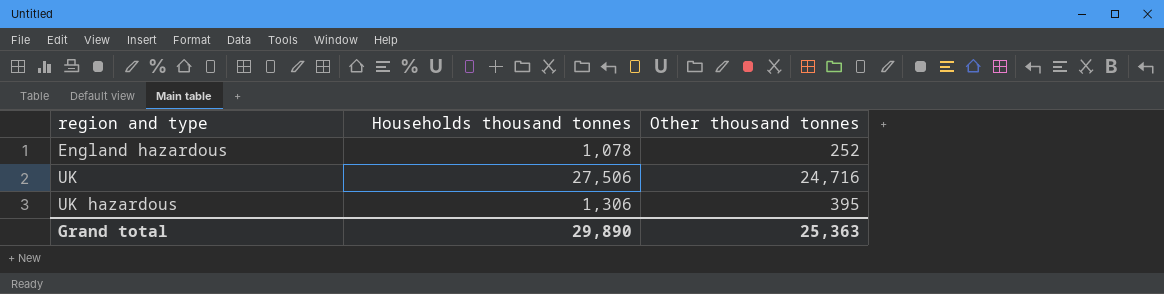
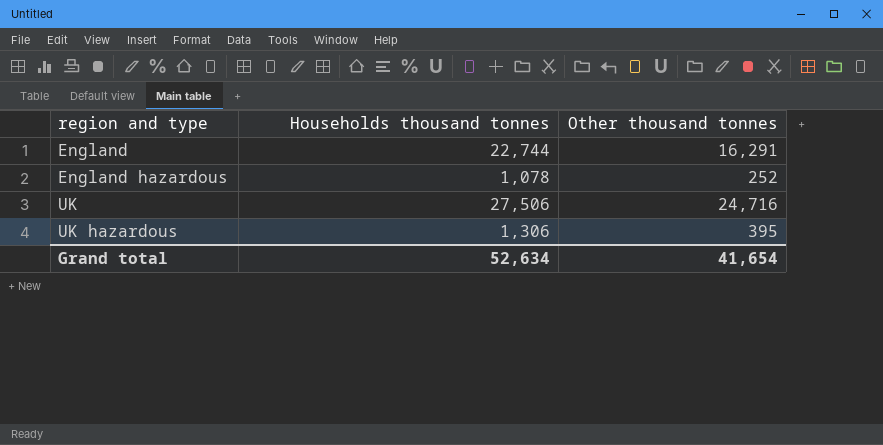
row England: none -> 22,744 | 16,291
Grand total | Households thousand tonnes: 29,890 -> 52,634
Grand total | Other thousand tonnes: 25,363 -> 41,654

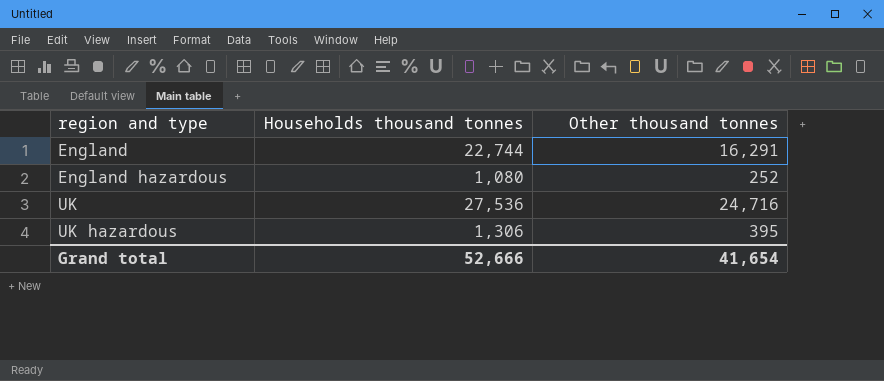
England hazardous | Households thousand tonnes: 1,078 -> 1,080
UK | Households thousand tonnes: 27,506 -> 27,536
Grand total | Households thousand tonnes: 52,634 -> 52,666

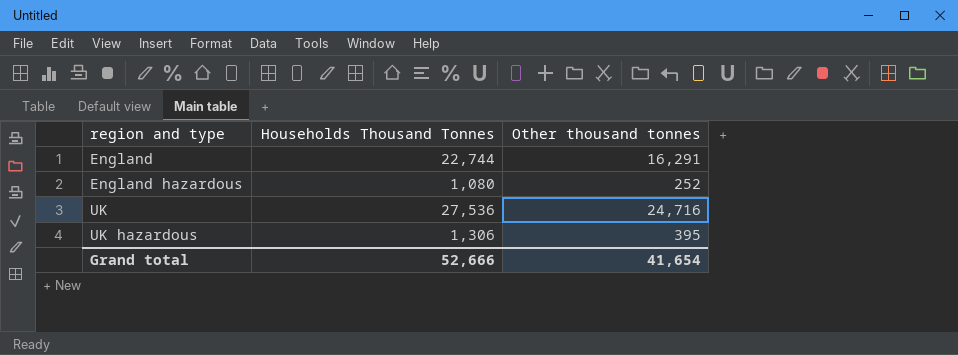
column name: Households thousand tonnes -> Households Thousand Tonnes

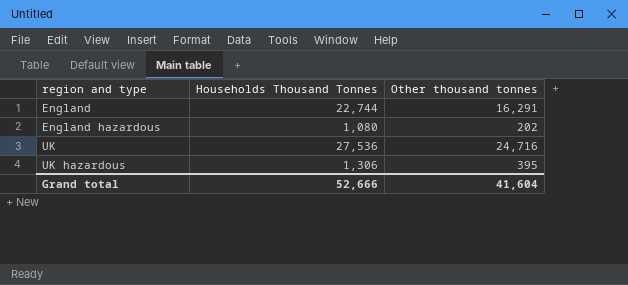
England hazardous | Other thousand tonnes: 252 -> 202
Grand total | Other thousand tonnes: 41,654 -> 41,604

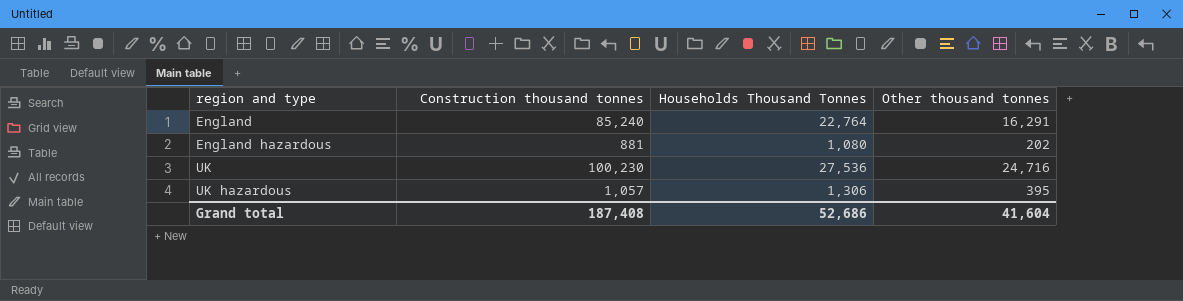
column Construction thousand tonnes | position: none -> 2
England | Households Thousand Tonnes: 22,744 -> 22,764
Grand total | Households Thousand Tonnes: 52,666 -> 52,686

